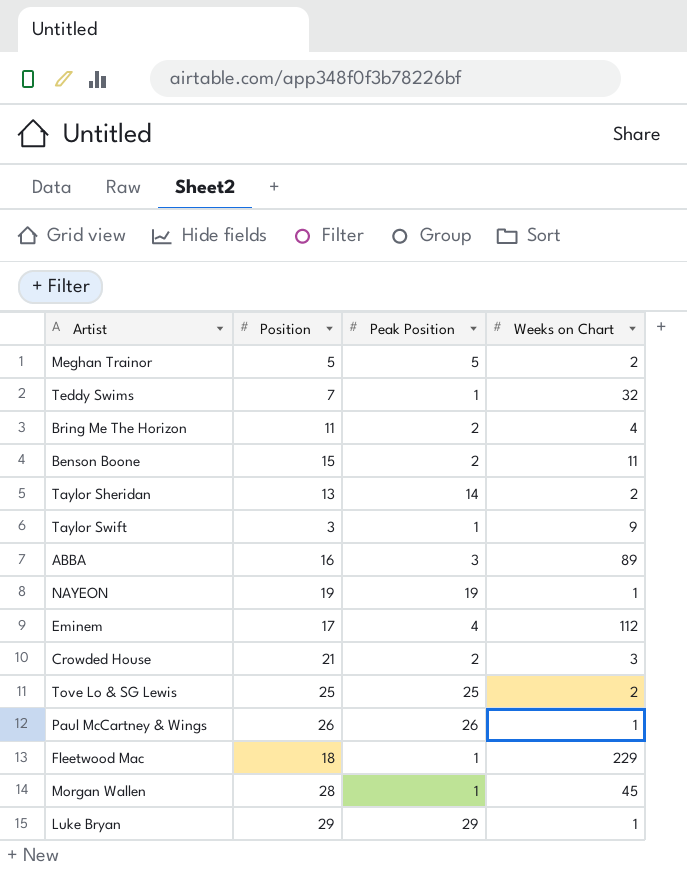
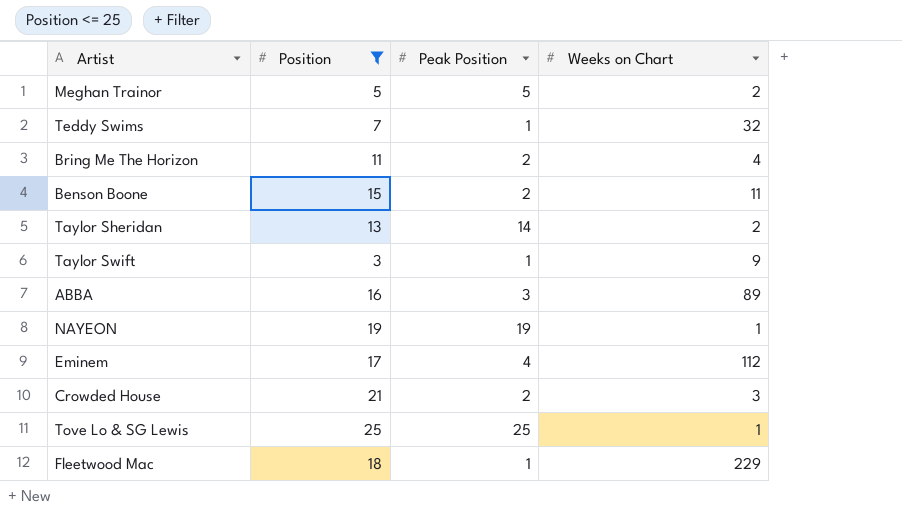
filter: none -> Position <= 25
Tove Lo & SG Lewis | Weeks on Chart: 2 -> 1

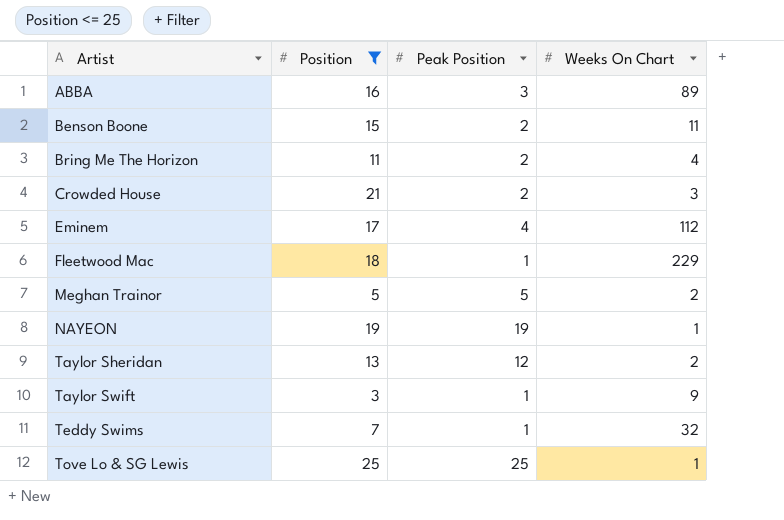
row order: none -> Artist ascending
column name: Weeks on Chart -> Weeks On Chart
Taylor Sheridan | Peak Position: 14 -> 12

